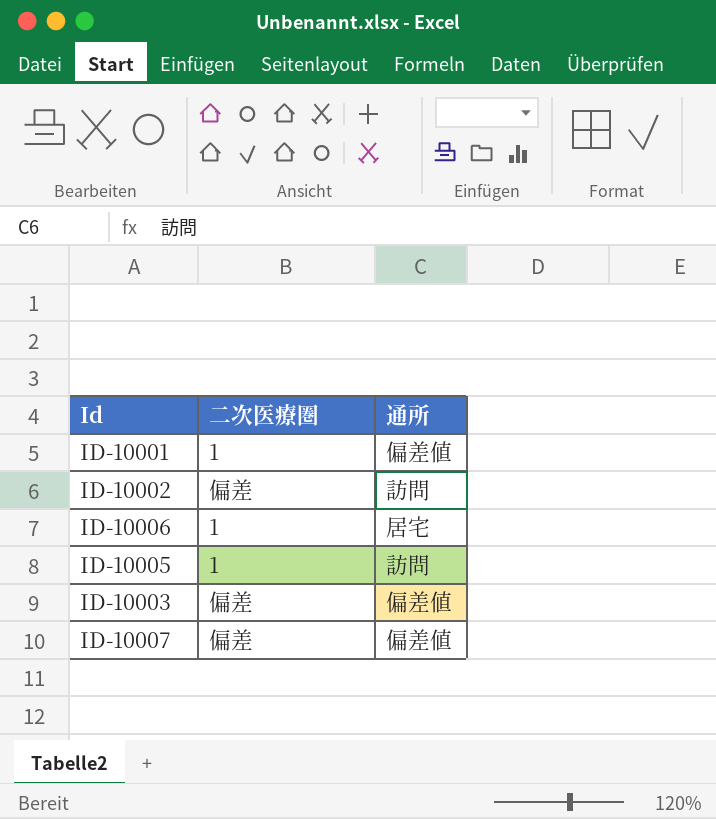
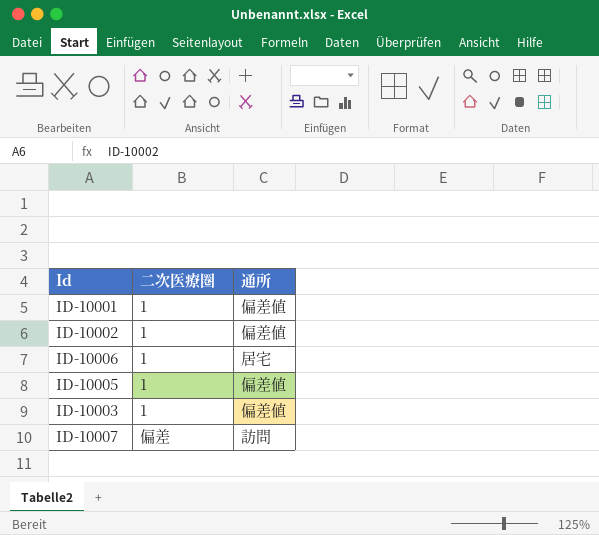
ID-10002 | 二次医療圏: 偏差 -> 1
ID-10002 | 通所: 訪問 -> 偏差値
ID-10005 | 通所: 訪問 -> 偏差値
ID-10003 | 二次医療圏: 偏差 -> 1
ID-10007 | 通所: 偏差値 -> 訪問

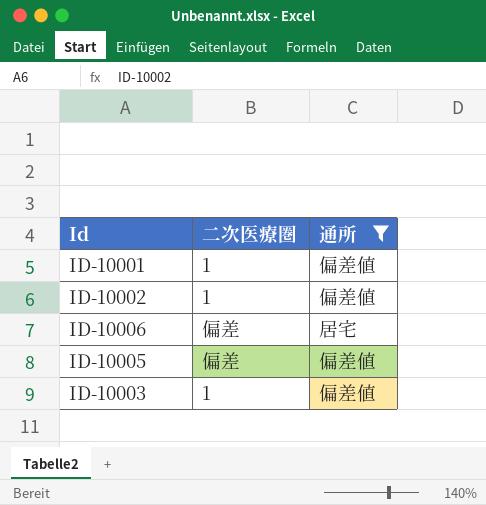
filter: none -> 通所 != 訪問
ID-10006 | 二次医療圏: 1 -> 偏差
ID-10005 | 二次医療圏: 1 -> 偏差

